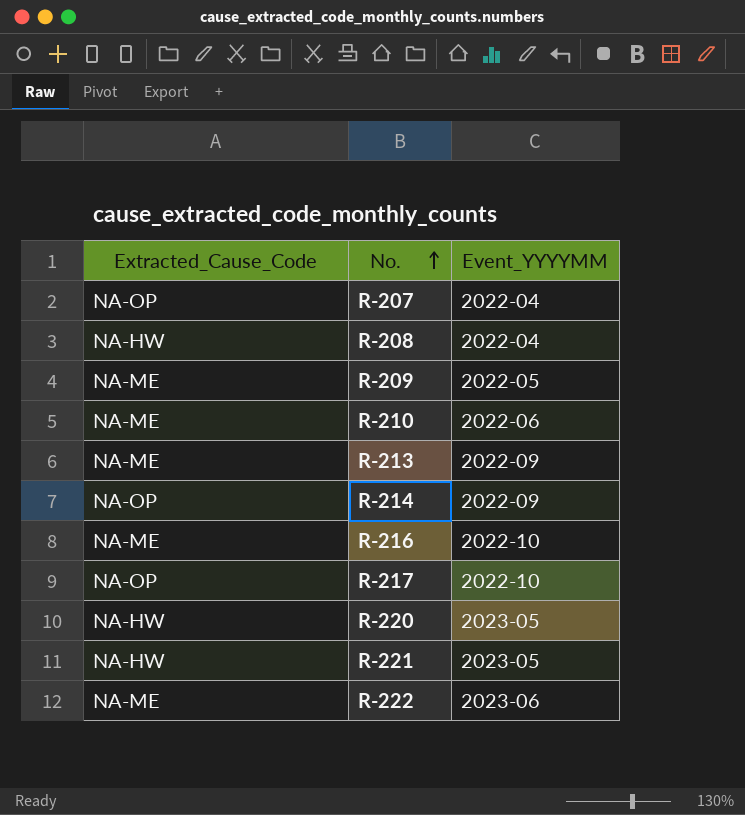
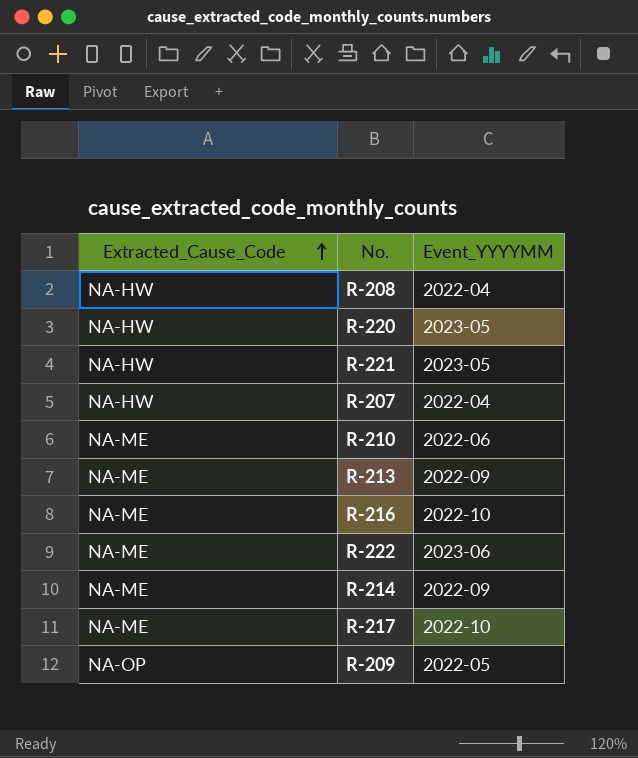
row order: No. ascending -> Extracted_Cause_Code ascending
R-207 | Extracted_Cause_Code: NA-OP -> NA-HW
R-214 | Extracted_Cause_Code: NA-OP -> NA-ME
R-217 | Extracted_Cause_Code: NA-OP -> NA-ME
R-209 | Extracted_Cause_Code: NA-ME -> NA-OP

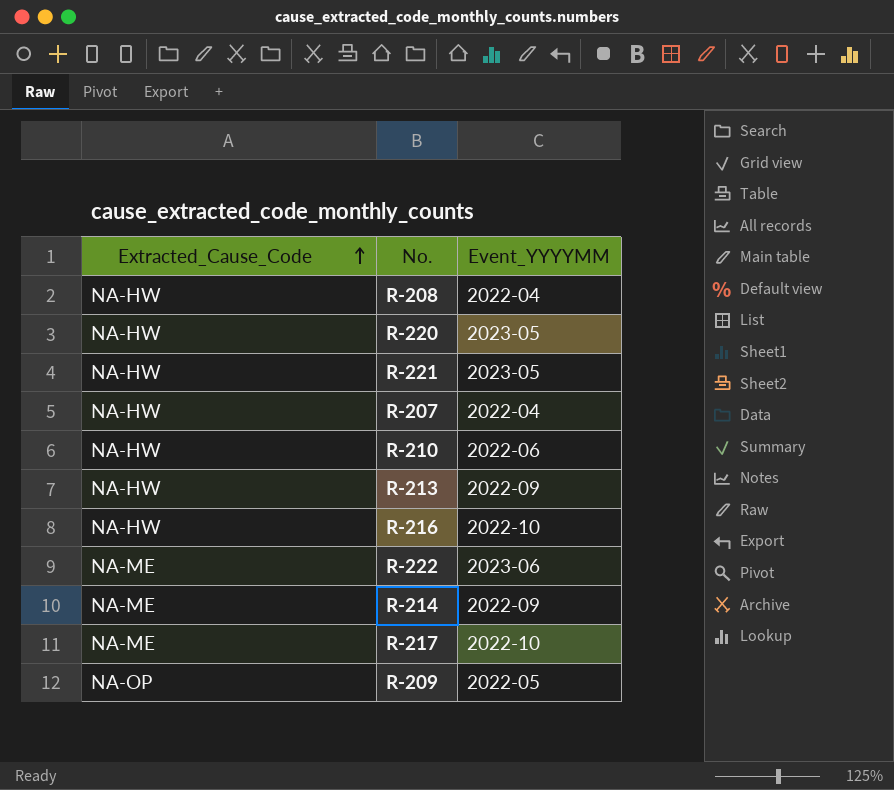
R-210 | Extracted_Cause_Code: NA-ME -> NA-HW
R-213 | Extracted_Cause_Code: NA-ME -> NA-HW
R-216 | Extracted_Cause_Code: NA-ME -> NA-HW

